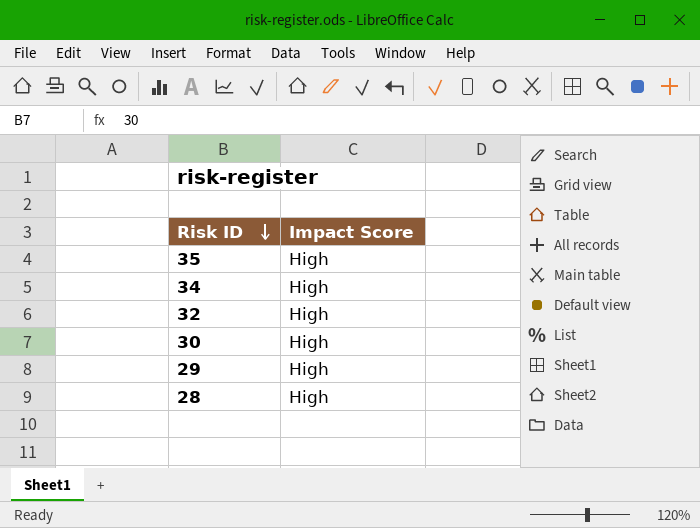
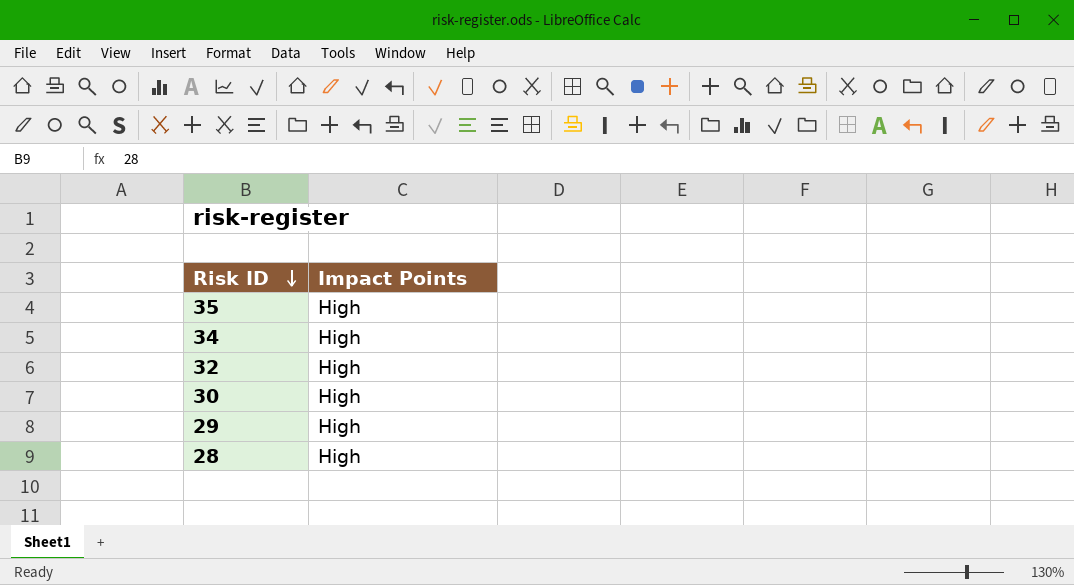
column name: Impact Score -> Impact Points

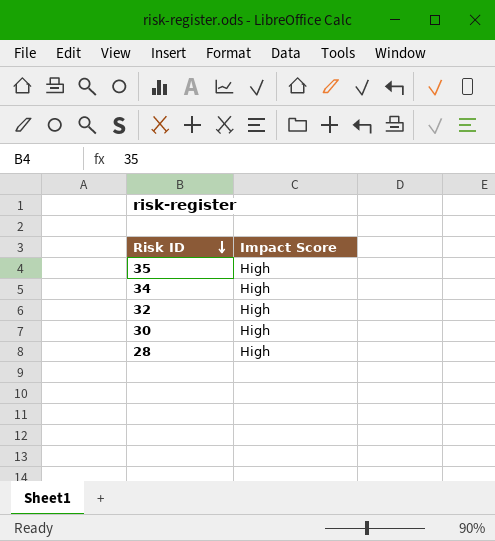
column name: Impact Points -> Impact Score
row 29: High -> none

